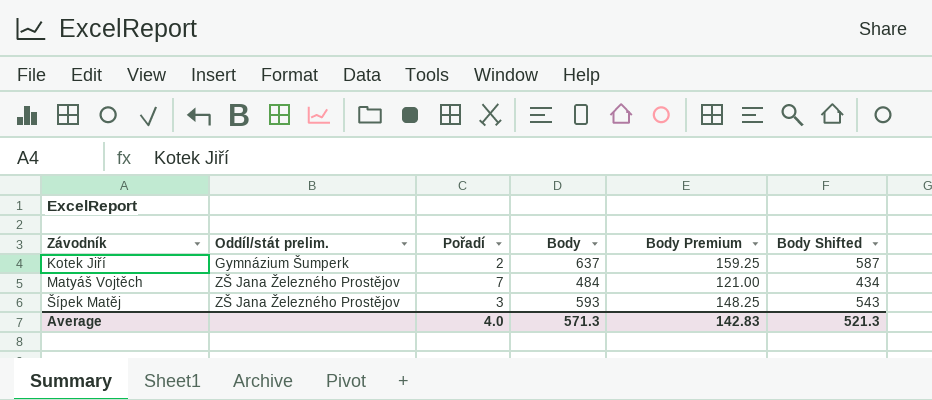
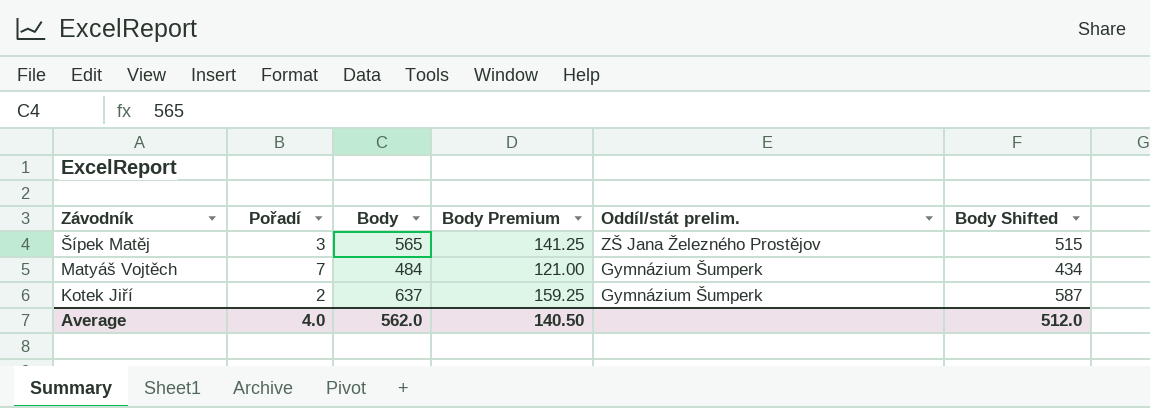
row order: Závodník ascending -> Závodník descending
column Oddíl/stát prelim. | position: 2 -> 5
Šípek Matěj | Body: 593 -> 565
Šípek Matěj | Body Premium: 148.25 -> 141.25
Šípek Matěj | Body Shifted: 543 -> 515
Matyáš Vojtěch | Oddíl/stát prelim.: ZŠ Jana Železného Prostějov -> Gymnázium Šumperk
Average | Body: 571.3 -> 562.0
Average | Body Premium: 142.83 -> 140.50
Average | Body Shifted: 521.3 -> 512.0

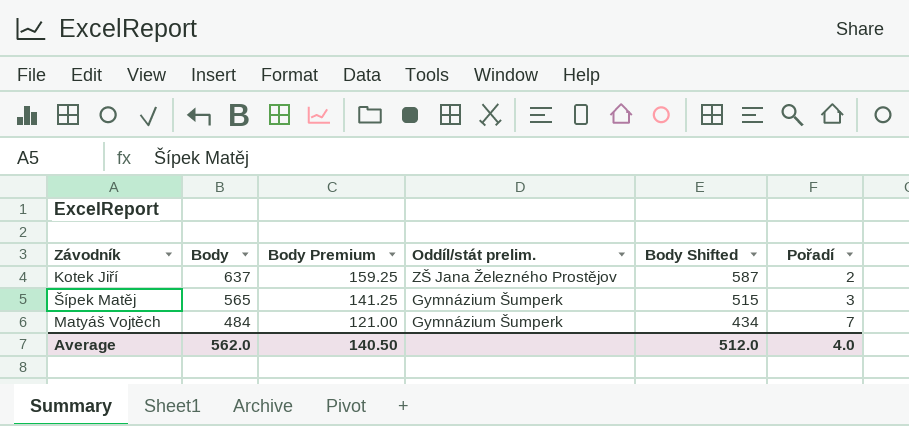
row order: Závodník descending -> Body descending
column Pořadí | position: 2 -> 6
Kotek Jiří | Oddíl/stát prelim.: Gymnázium Šumperk -> ZŠ Jana Železného Prostějov
Šípek Matěj | Oddíl/stát prelim.: ZŠ Jana Železného Prostějov -> Gymnázium Šumperk

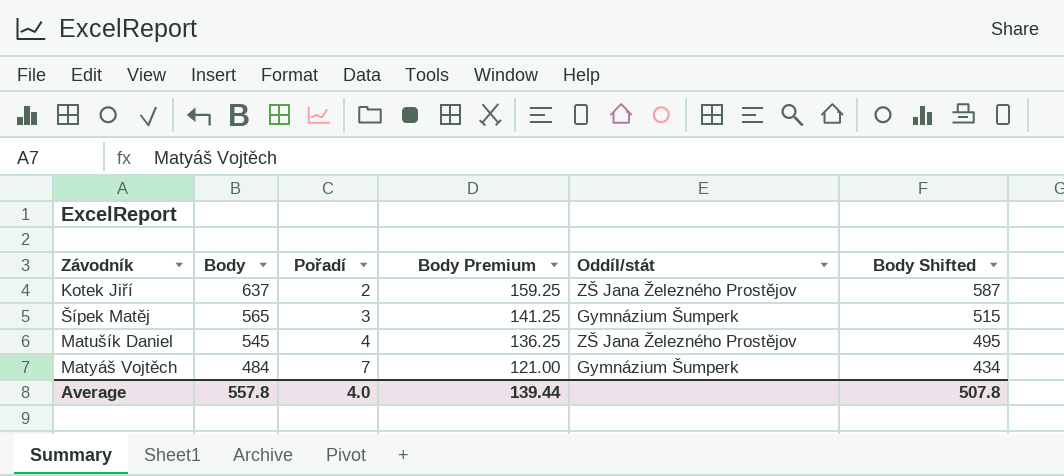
column Pořadí | position: 6 -> 3
column name: Oddíl/stát prelim. -> Oddíl/stát
row Matušík Daniel: none -> 545 | 4 | 136.25 | ZŠ Jana Železného Prostějov | 495
Average | Body: 562.0 -> 557.8
Average | Body Premium: 140.50 -> 139.44
Average | Body Shifted: 512.0 -> 507.8

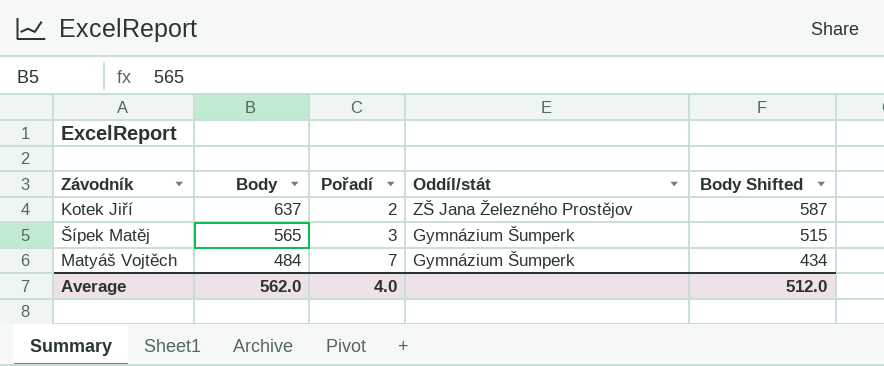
column Body Premium | formula: [Body] * 0.25 -> none
row Matušík Daniel: 545 | 4 | 136.25 | ZŠ Jana Železného Prostějov | 495 -> none
Average | Body: 557.8 -> 562.0
Average | Body Shifted: 507.8 -> 512.0

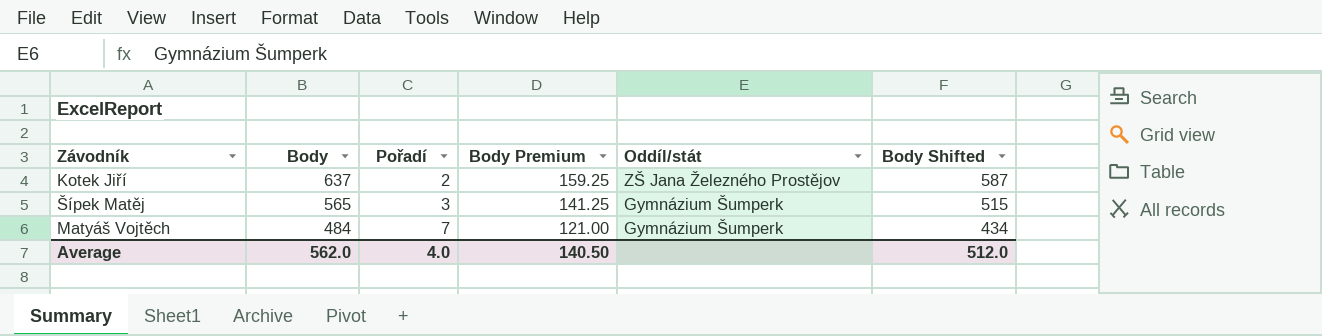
column Body Premium | formula: none -> [Body] * 0.25

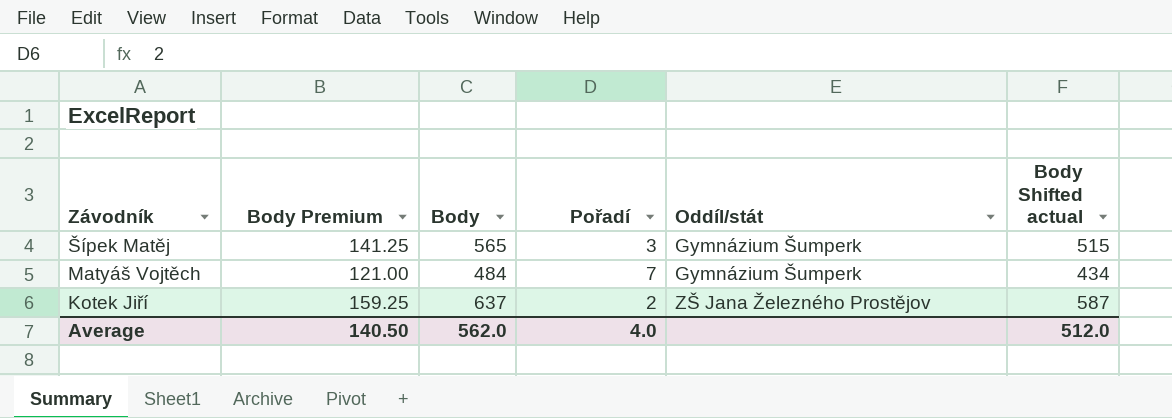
row order: Body descending -> Závodník descending
column Body Premium | position: 4 -> 2
column name: Body Shifted -> Body Shifted actual

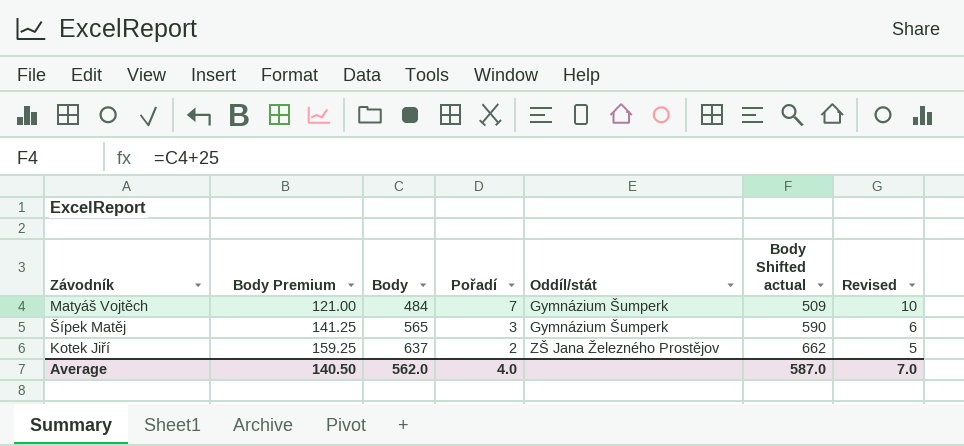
row order: Závodník descending -> Body Premium ascending
column Body Shifted actual | formula: [Body] - 50 -> [Body] + 25
column Revised | formula: none -> [Pořadí] + 3
Average | Body Shifted actual: 512.0 -> 587.0

